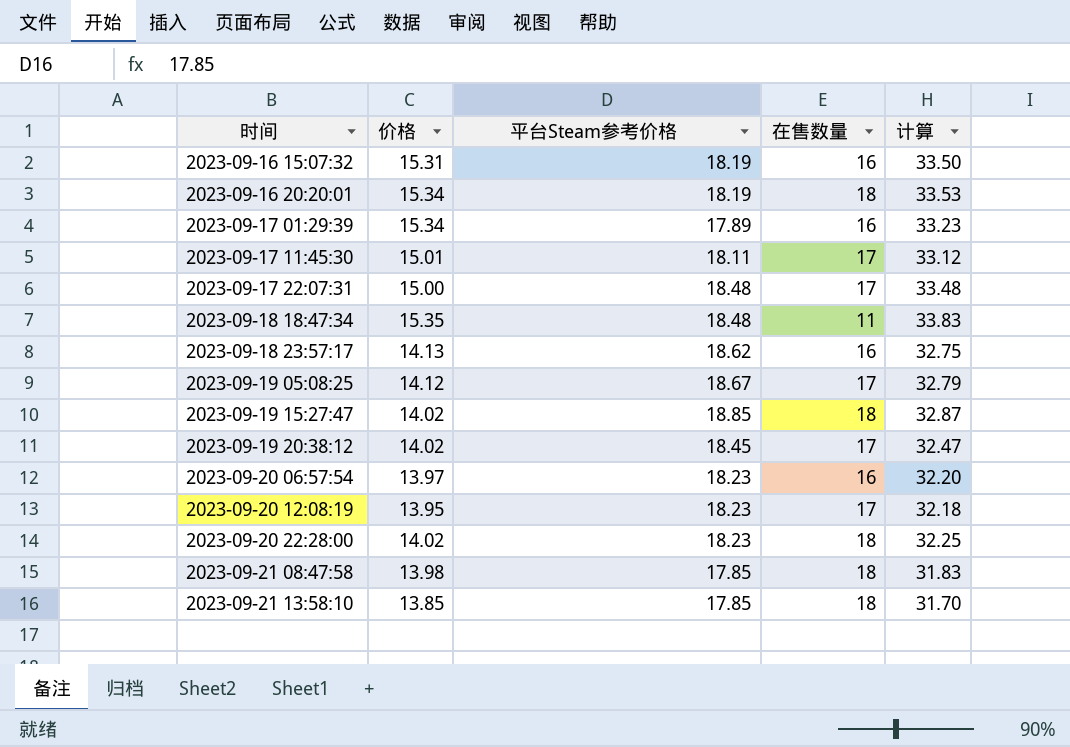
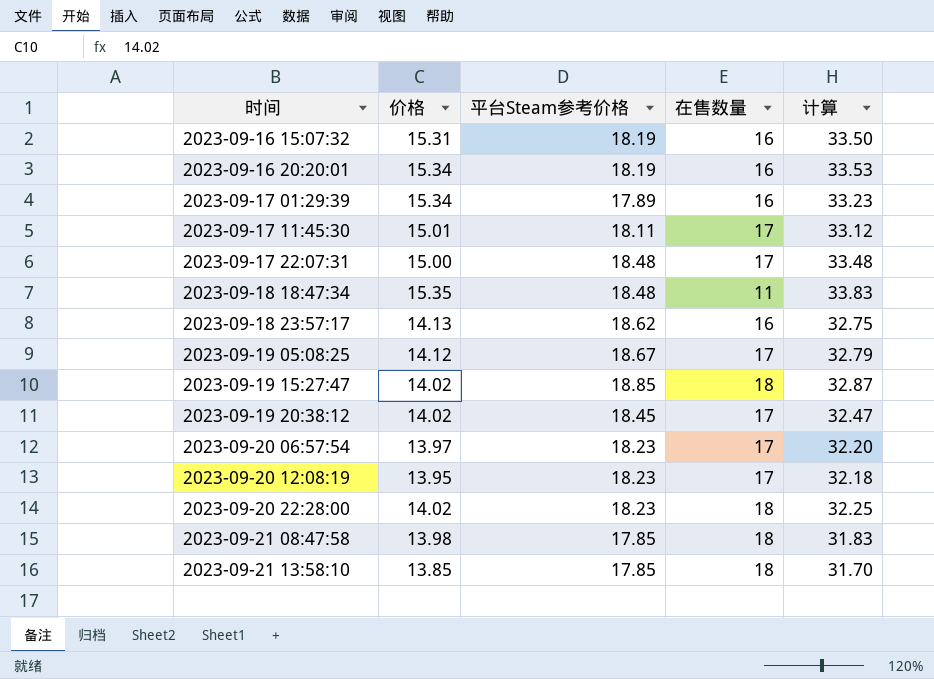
2023-09-16 20:20:01 | 在售数量: 18 -> 16
2023-09-20 06:57:54 | 在售数量: 16 -> 17

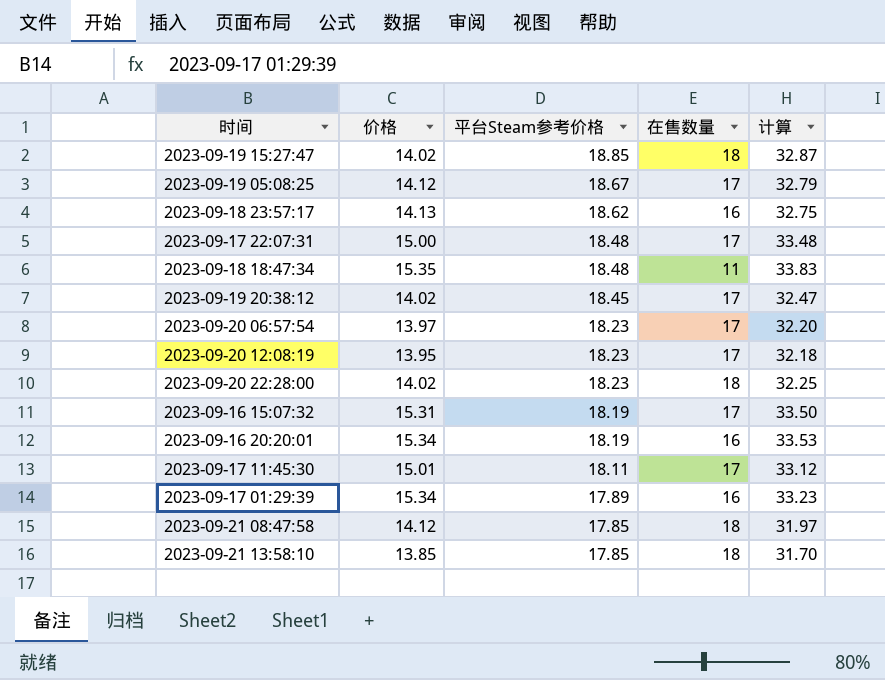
row order: 时间 ascending -> 平台Steam参考价格 descending
2023-09-16 15:07:32 | 在售数量: 16 -> 17
2023-09-21 08:47:58 | 价格: 13.98 -> 14.12
2023-09-21 08:47:58 | 计算: 31.83 -> 31.97

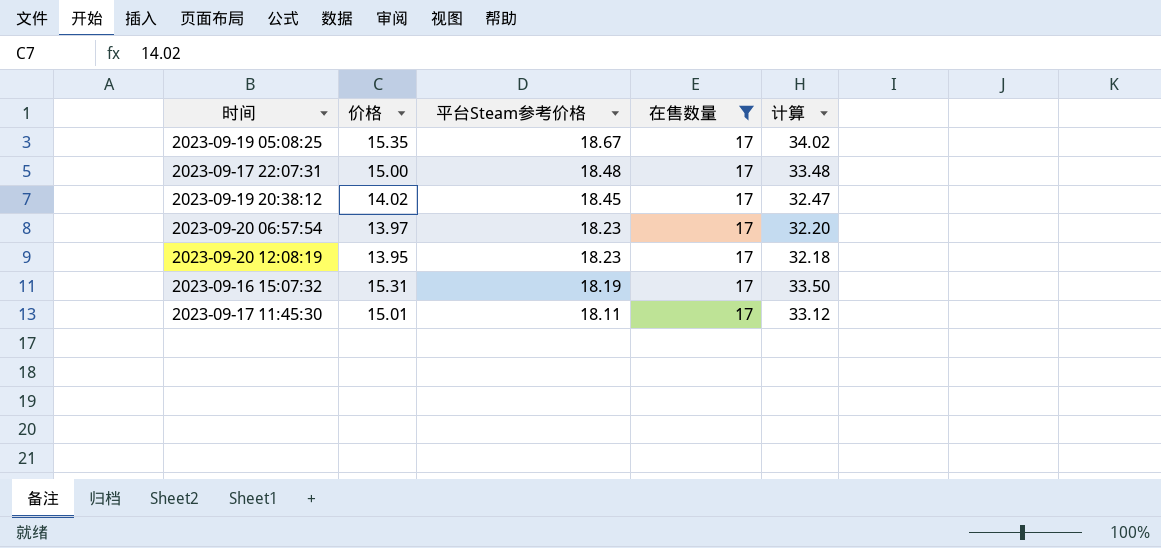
filter: none -> 在售数量 = 17
2023-09-19 05:08:25 | 价格: 14.12 -> 15.35
2023-09-19 05:08:25 | 计算: 32.79 -> 34.02

